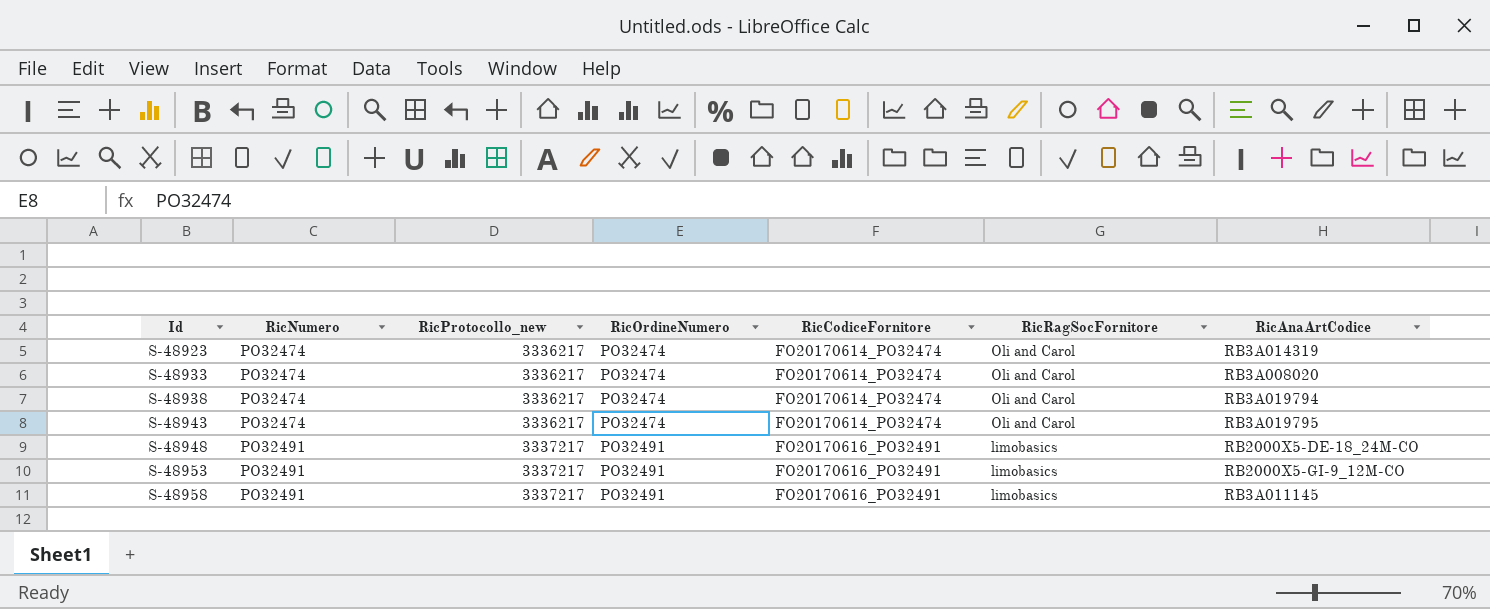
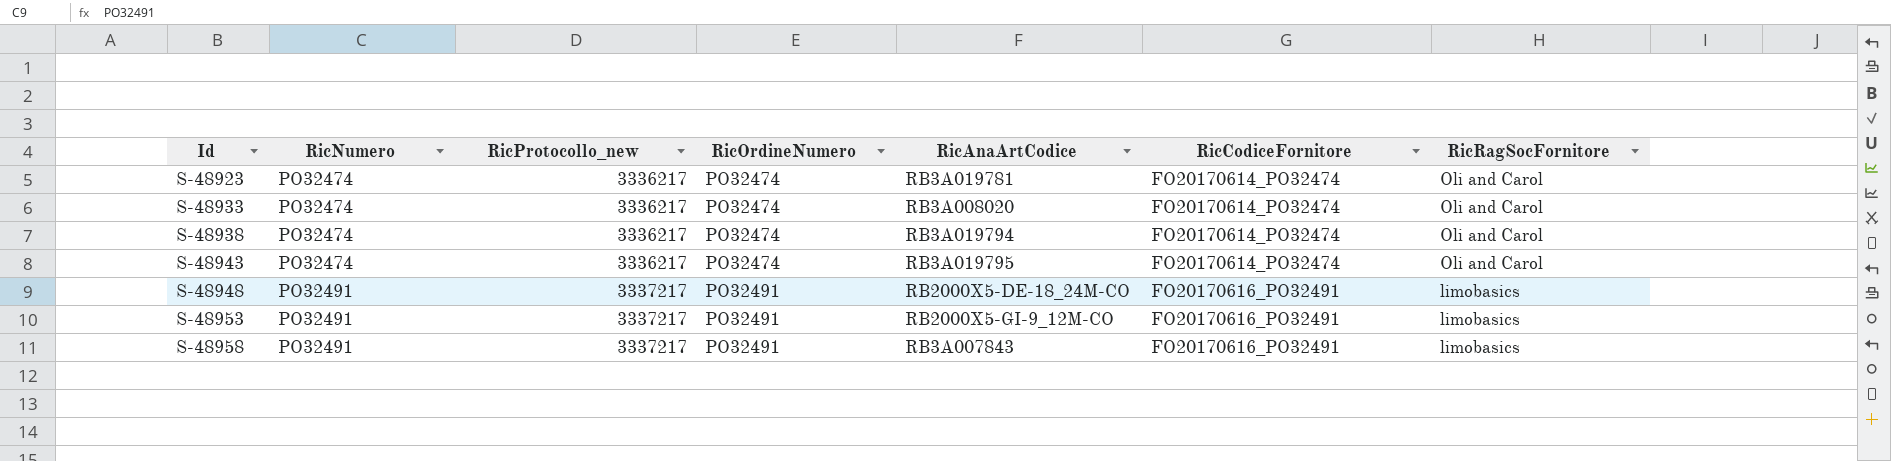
column RicAnaArtCodice | position: 7 -> 5
S-48923 | RicAnaArtCodice: RB3A014319 -> RB3A019781
S-48958 | RicAnaArtCodice: RB3A011145 -> RB3A007843

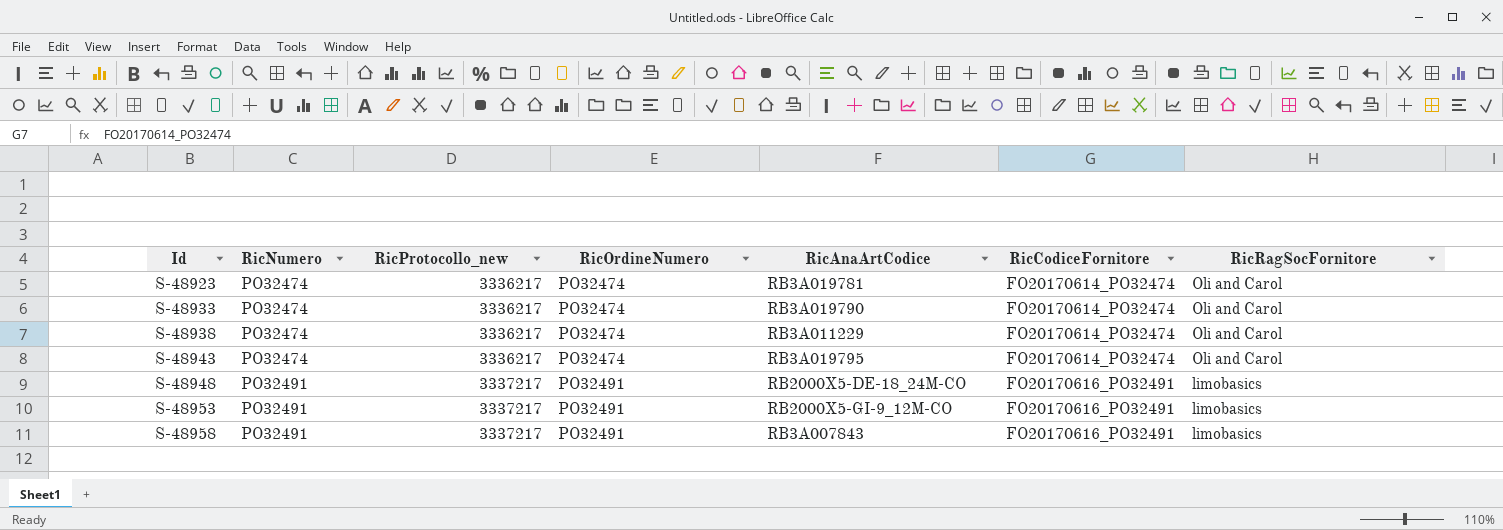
S-48933 | RicAnaArtCodice: RB3A008020 -> RB3A019790
S-48938 | RicAnaArtCodice: RB3A019794 -> RB3A011229

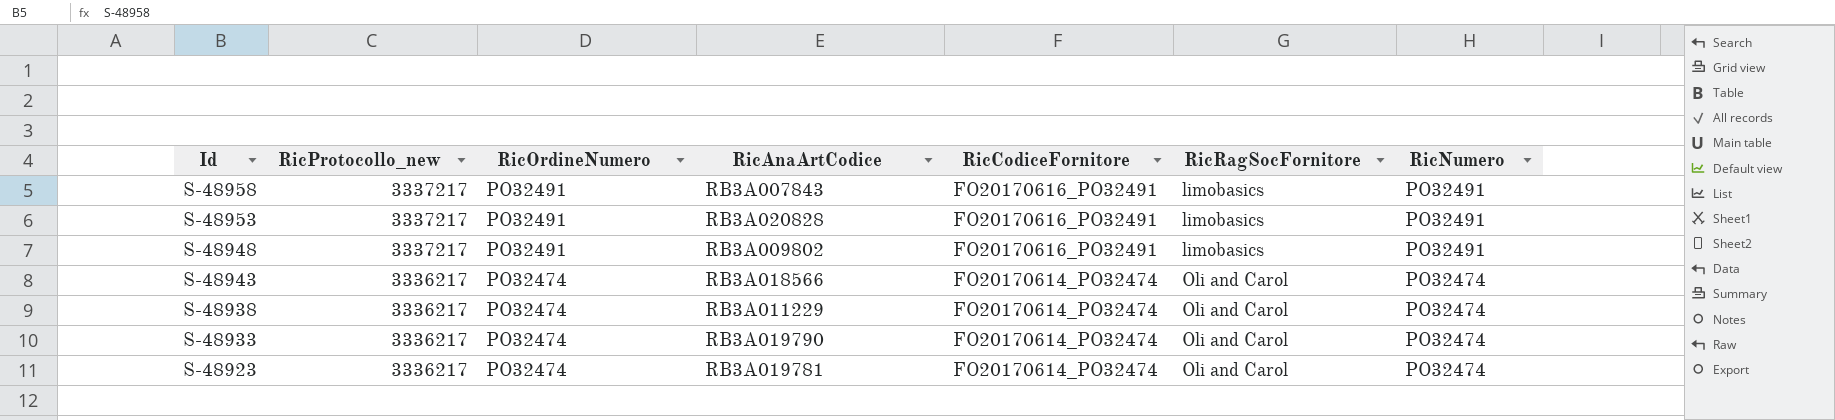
row order: Id ascending -> Id descending
column RicNumero | position: 2 -> 7
S-48953 | RicAnaArtCodice: RB2000X5-GI-9_12M-CO -> RB3A020828
S-48948 | RicAnaArtCodice: RB2000X5-DE-18_24M-CO -> RB3A009802
S-48943 | RicAnaArtCodice: RB3A019795 -> RB3A018566

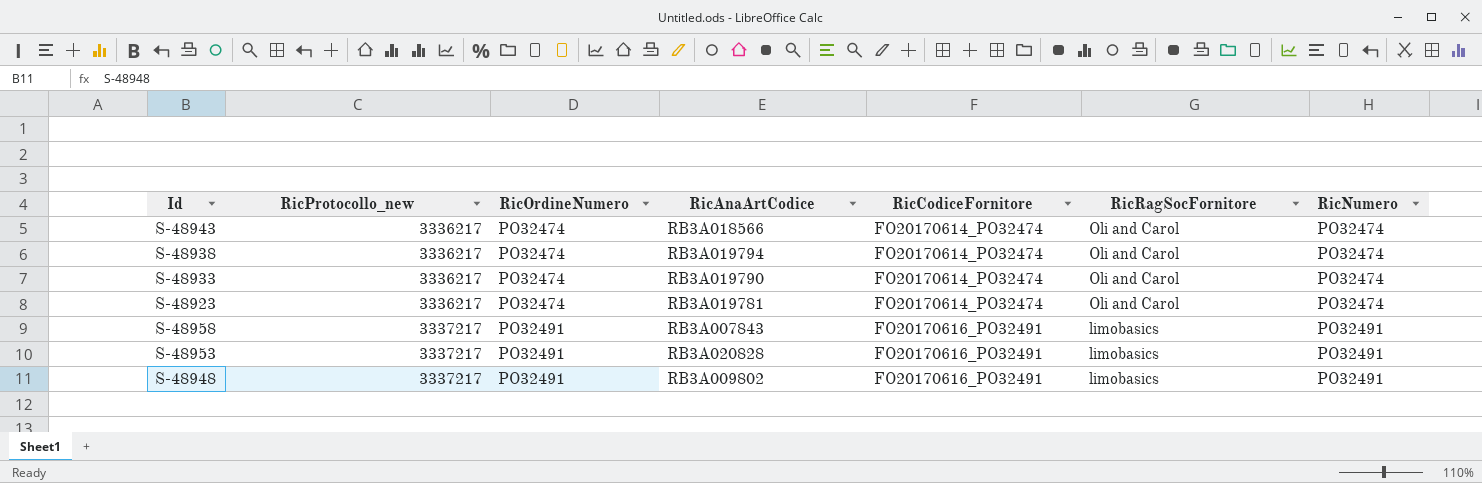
row order: Id descending -> RicProtocollo_new ascending
S-48938 | RicAnaArtCodice: RB3A011229 -> RB3A019794

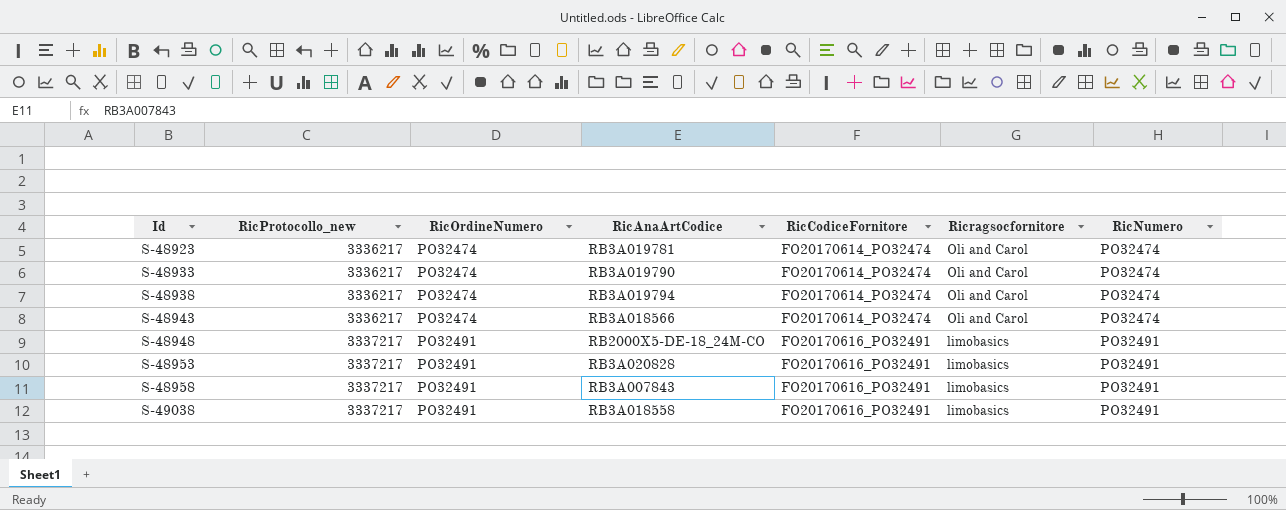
row order: RicProtocollo_new ascending -> Id ascending
column name: RicRagSocFornitore -> Ricragsocfornitore
S-48948 | RicAnaArtCodice: RB3A009802 -> RB2000X5-DE-18_24M-CO
row S-49038: none -> 3337217 | PO32491 | RB3A018558 | FO20170616_PO32491 | limobasics | PO32491

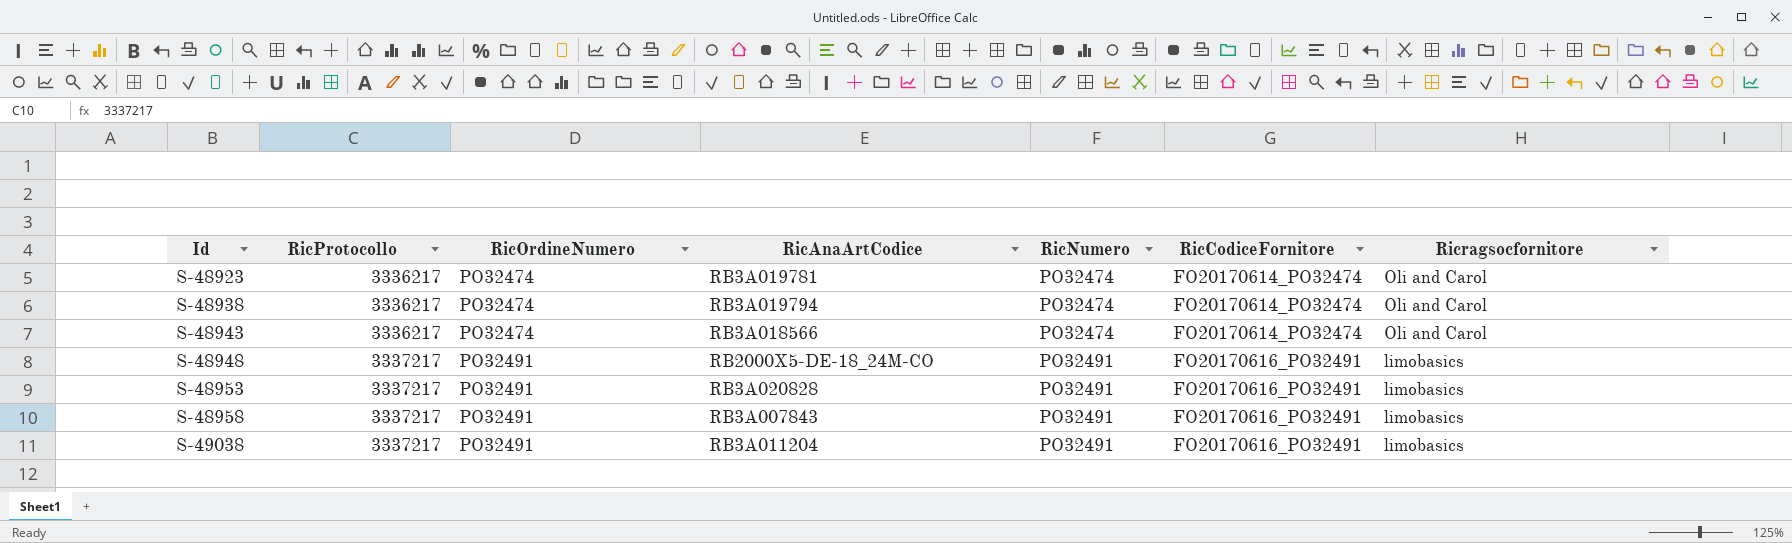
column name: RicProtocollo_new -> RicProtocollo
column RicNumero | position: 7 -> 5
row S-48933: 3336217 | PO32474 | RB3A019790 | FO20170614_PO32474 | Oli and Carol | PO32474 -> none
S-49038 | RicAnaArtCodice: RB3A018558 -> RB3A011204

